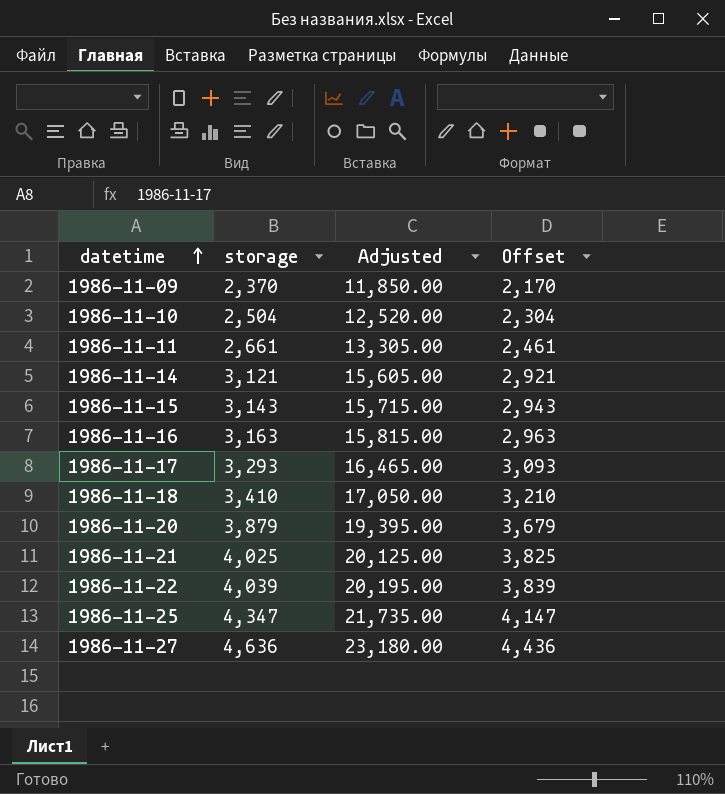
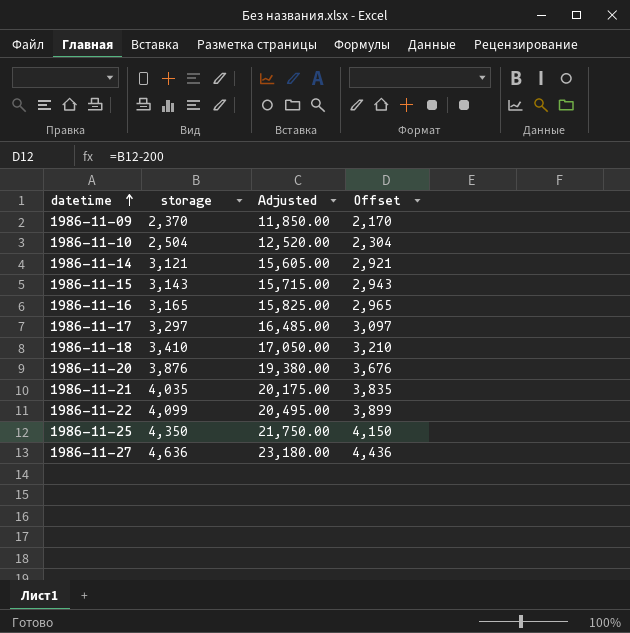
row 1986-11-11: 2,661 | 13,305.00 | 2,461 -> none
1986-11-16 | storage: 3,163 -> 3,165
1986-11-16 | Adjusted: 15,815.00 -> 15,825.00
1986-11-16 | Offset: 2,963 -> 2,965
1986-11-17 | storage: 3,293 -> 3,297
1986-11-17 | Adjusted: 16,465.00 -> 16,485.00
1986-11-17 | Offset: 3,093 -> 3,097
1986-11-20 | storage: 3,879 -> 3,876
1986-11-20 | Adjusted: 19,395.00 -> 19,380.00
1986-11-20 | Offset: 3,679 -> 3,676
1986-11-21 | storage: 4,025 -> 4,035
1986-11-21 | Adjusted: 20,125.00 -> 20,175.00
1986-11-21 | Offset: 3,825 -> 3,835
1986-11-22 | storage: 4,039 -> 4,099
1986-11-22 | Adjusted: 20,195.00 -> 20,495.00
1986-11-22 | Offset: 3,839 -> 3,899
1986-11-25 | storage: 4,347 -> 4,350
1986-11-25 | Adjusted: 21,735.00 -> 21,750.00
1986-11-25 | Offset: 4,147 -> 4,150

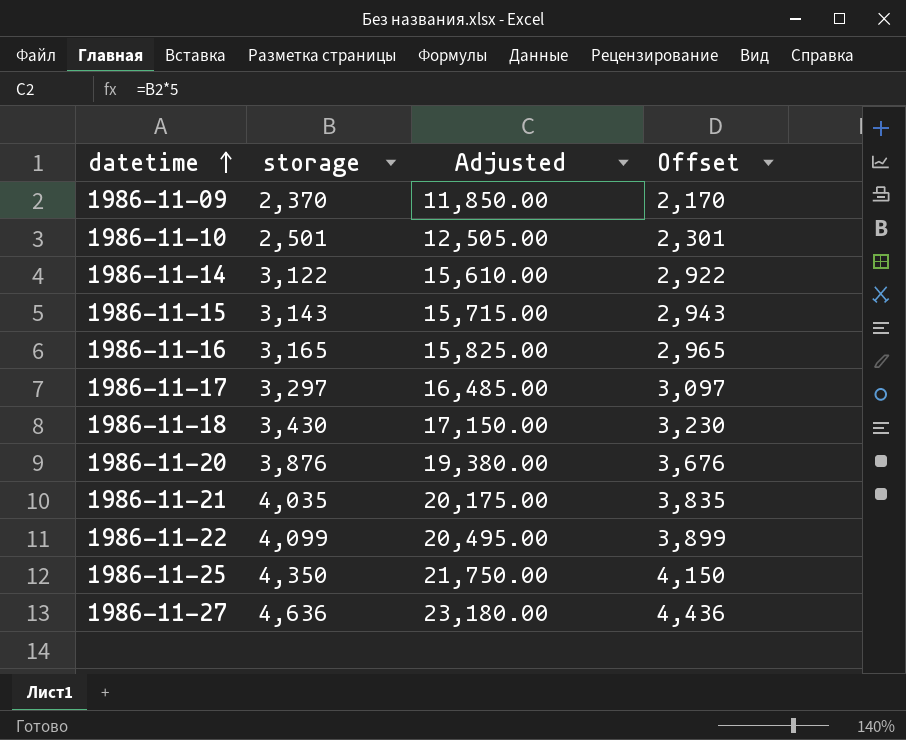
1986-11-10 | storage: 2,504 -> 2,501
1986-11-10 | Adjusted: 12,520.00 -> 12,505.00
1986-11-10 | Offset: 2,304 -> 2,301
1986-11-14 | storage: 3,121 -> 3,122
1986-11-14 | Adjusted: 15,605.00 -> 15,610.00
1986-11-14 | Offset: 2,921 -> 2,922
1986-11-18 | storage: 3,410 -> 3,430
1986-11-18 | Adjusted: 17,050.00 -> 17,150.00
1986-11-18 | Offset: 3,210 -> 3,230

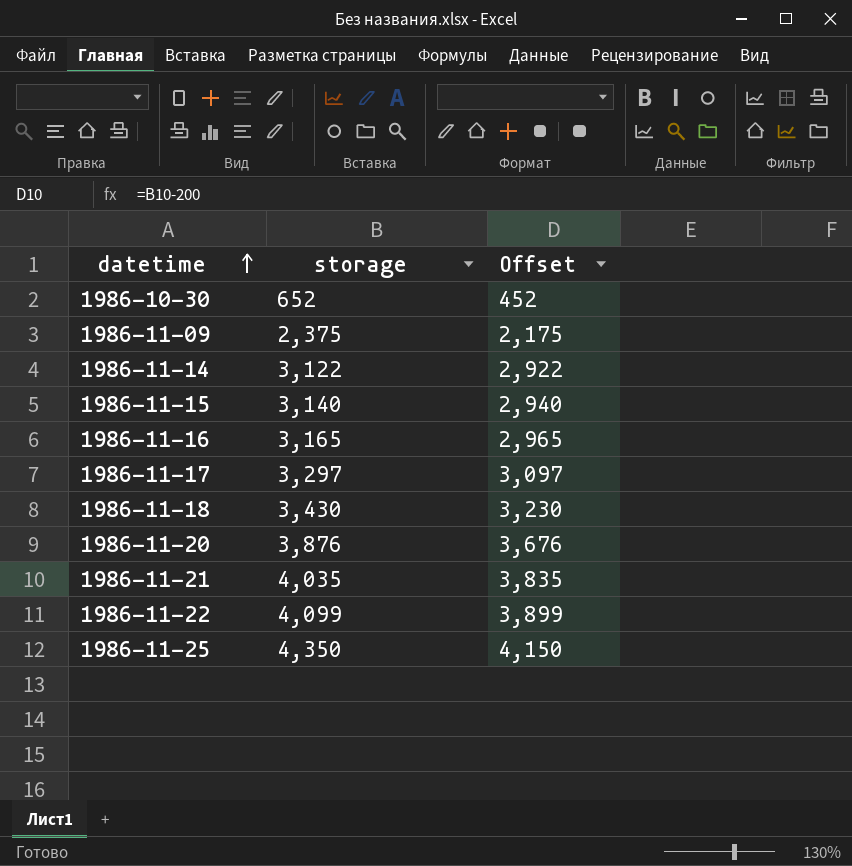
column Adjusted | formula: [storage] * 5 -> none
row 1986-11-10: 2,501 | 12,505.00 | 2,301 -> none
row 1986-11-27: 4,636 | 23,180.00 | 4,436 -> none
row 1986-10-30: none -> 652 | 452
1986-11-09 | storage: 2,370 -> 2,375
1986-11-09 | Offset: 2,170 -> 2,175
1986-11-15 | storage: 3,143 -> 3,140
1986-11-15 | Offset: 2,943 -> 2,940

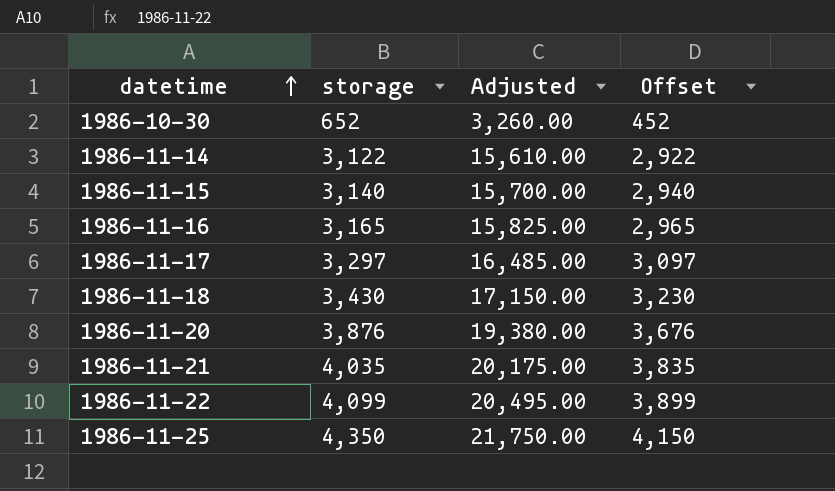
column Adjusted | formula: none -> [storage] * 5
row 1986-11-09: 2,375 | 2,175 -> none

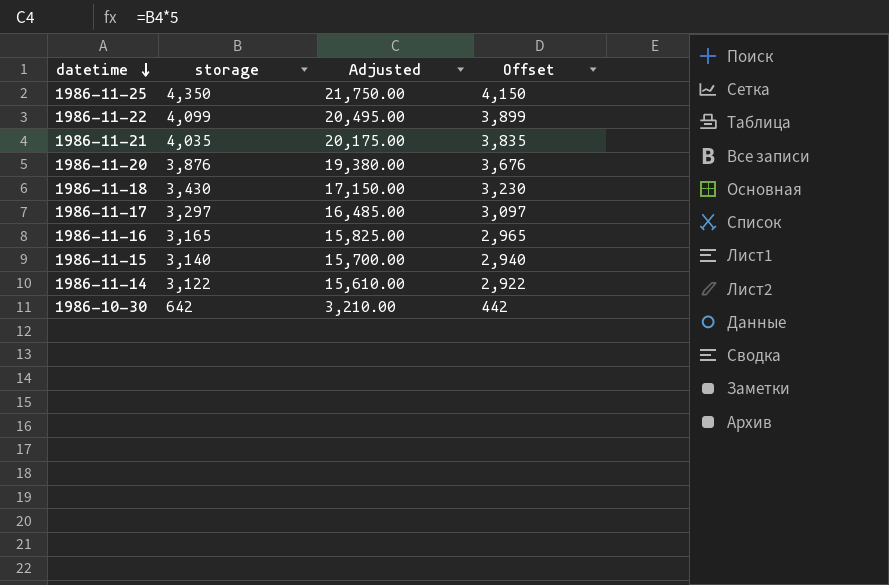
row order: datetime ascending -> datetime descending
1986-10-30 | storage: 652 -> 642
1986-10-30 | Adjusted: 3,260.00 -> 3,210.00
1986-10-30 | Offset: 452 -> 442

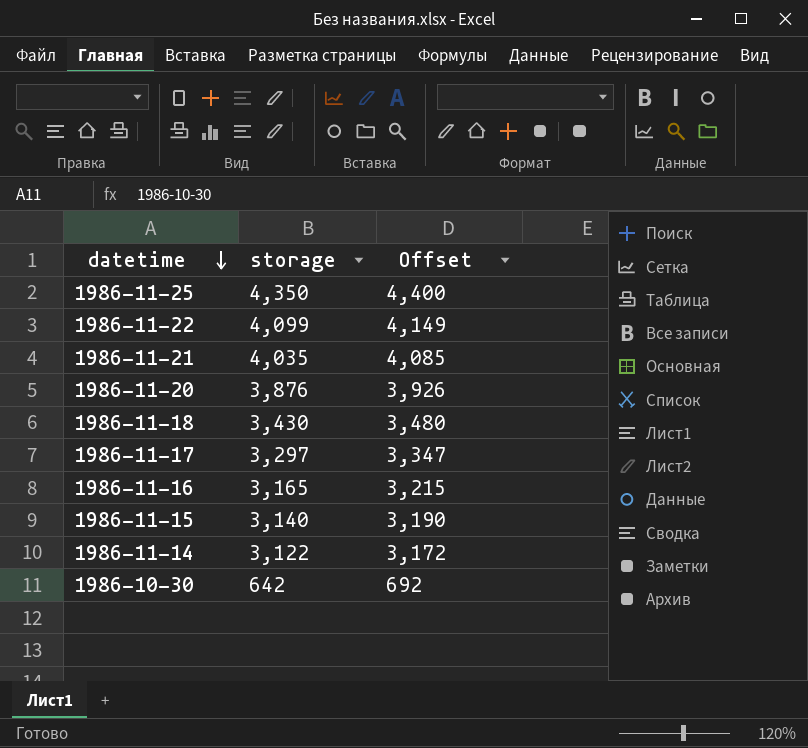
column Adjusted | formula: [storage] * 5 -> none
column Offset | formula: [storage] - 200 -> [storage] + 50

